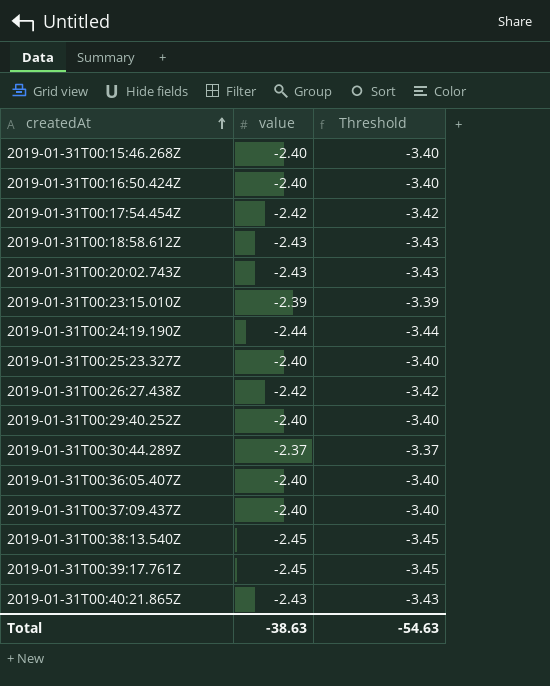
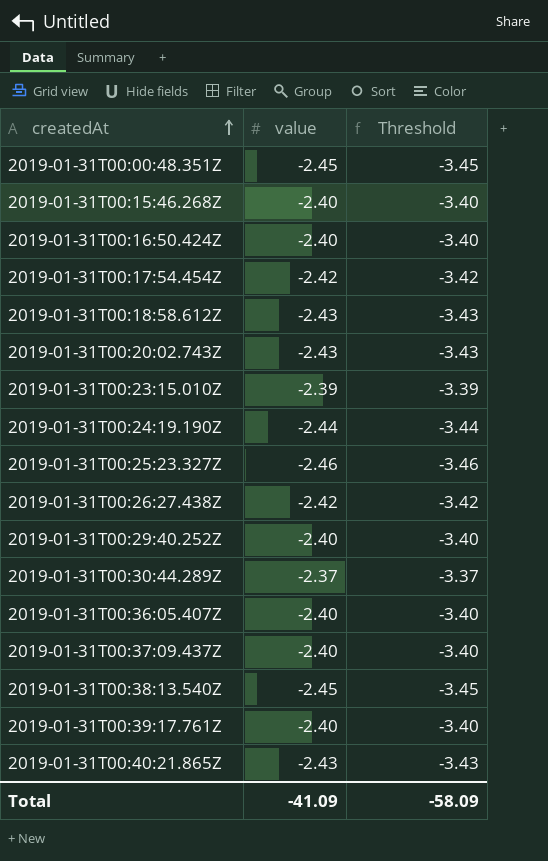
row 2019-01-31T00:00:48.351Z: none -> -2.45 | -3.45
2019-01-31T00:25:23.327Z | value: -2.40 -> -2.46
2019-01-31T00:25:23.327Z | Threshold: -3.40 -> -3.46
2019-01-31T00:39:17.761Z | value: -2.45 -> -2.40
2019-01-31T00:39:17.761Z | Threshold: -3.45 -> -3.40
Total | value: -38.63 -> -41.09
Total | Threshold: -54.63 -> -58.09

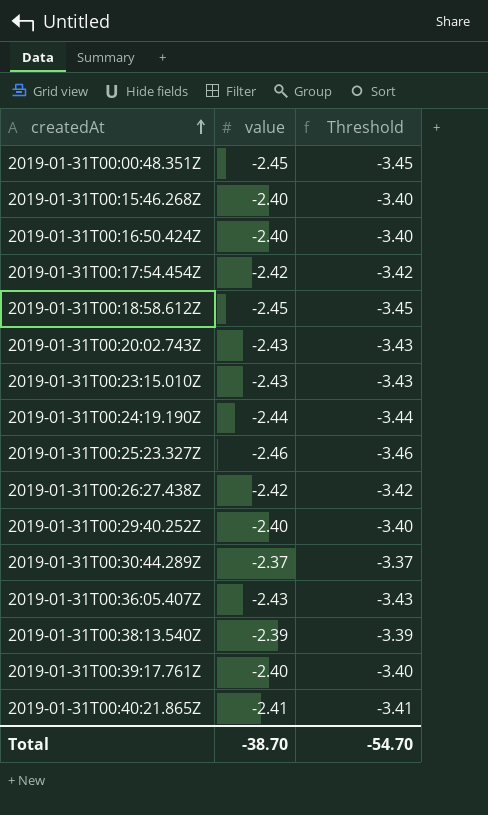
row 2019-01-31T00:37:09.437Z: -2.40 | -3.40 -> none
2019-01-31T00:18:58.612Z | value: -2.43 -> -2.45
2019-01-31T00:18:58.612Z | Threshold: -3.43 -> -3.45
2019-01-31T00:23:15.010Z | value: -2.39 -> -2.43
2019-01-31T00:23:15.010Z | Threshold: -3.39 -> -3.43
2019-01-31T00:36:05.407Z | value: -2.40 -> -2.43
2019-01-31T00:36:05.407Z | Threshold: -3.40 -> -3.43
2019-01-31T00:38:13.540Z | value: -2.45 -> -2.39
2019-01-31T00:38:13.540Z | Threshold: -3.45 -> -3.39
2019-01-31T00:40:21.865Z | value: -2.43 -> -2.41
2019-01-31T00:40:21.865Z | Threshold: -3.43 -> -3.41
Total | value: -41.09 -> -38.70
Total | Threshold: -58.09 -> -54.70

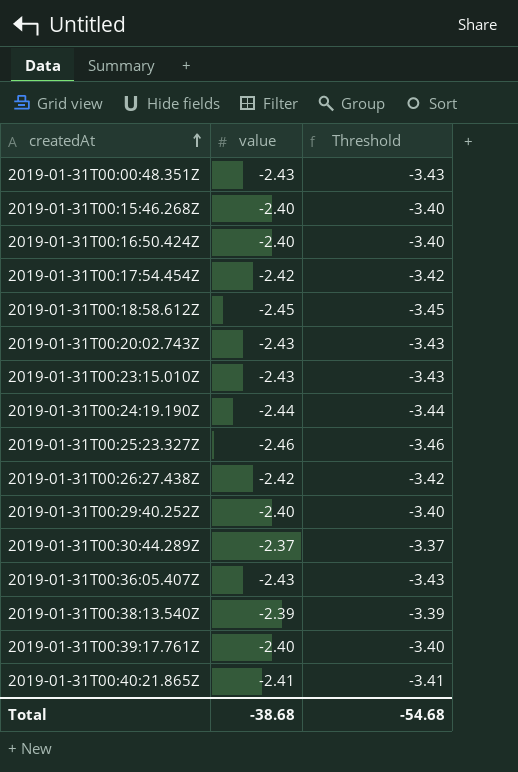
2019-01-31T00:00:48.351Z | value: -2.45 -> -2.43
2019-01-31T00:00:48.351Z | Threshold: -3.45 -> -3.43
Total | value: -38.70 -> -38.68
Total | Threshold: -54.70 -> -54.68

